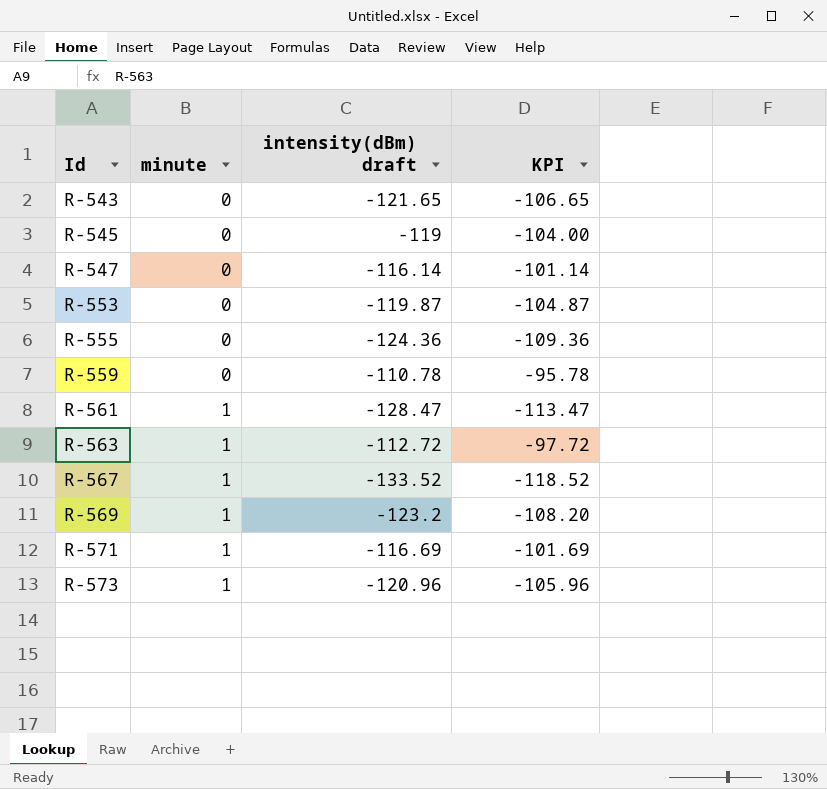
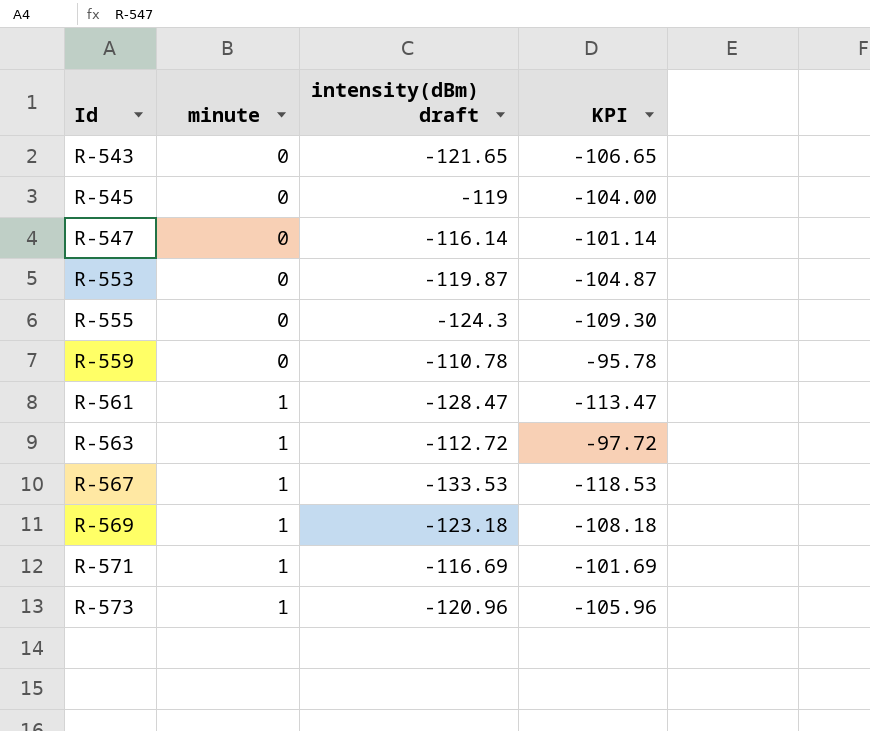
R-555 | intensity(dBm) draft: -124.36 -> -124.3
R-555 | KPI: -109.36 -> -109.30
R-567 | intensity(dBm) draft: -133.52 -> -133.53
R-567 | KPI: -118.52 -> -118.53
R-569 | intensity(dBm) draft: -123.2 -> -123.18
R-569 | KPI: -108.20 -> -108.18

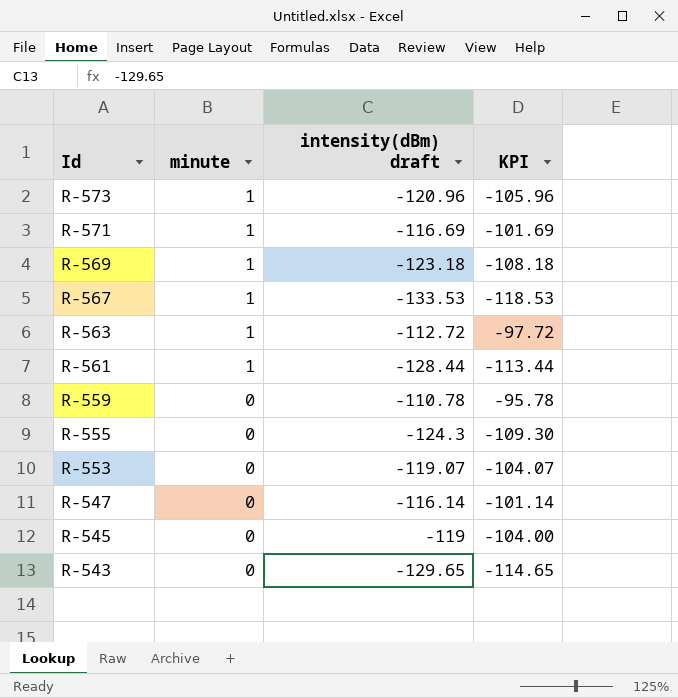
row order: Id ascending -> Id descending
R-561 | intensity(dBm) draft: -128.47 -> -128.44
R-561 | KPI: -113.47 -> -113.44
R-553 | intensity(dBm) draft: -119.87 -> -119.07
R-553 | KPI: -104.87 -> -104.07
R-543 | intensity(dBm) draft: -121.65 -> -129.65
R-543 | KPI: -106.65 -> -114.65

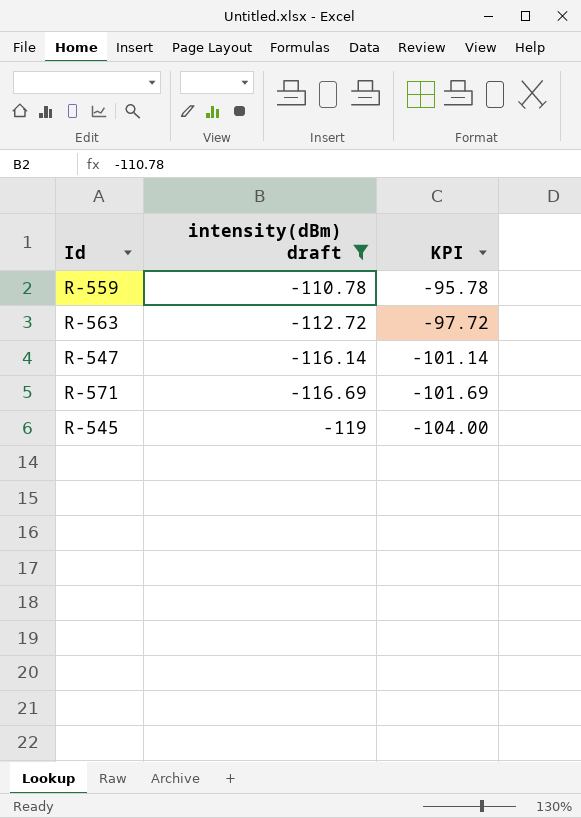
filter: none -> intensity(dBm) draft >= -119
row order: Id descending -> intensity(dBm) draft descending
column minute | position: 2 -> none

